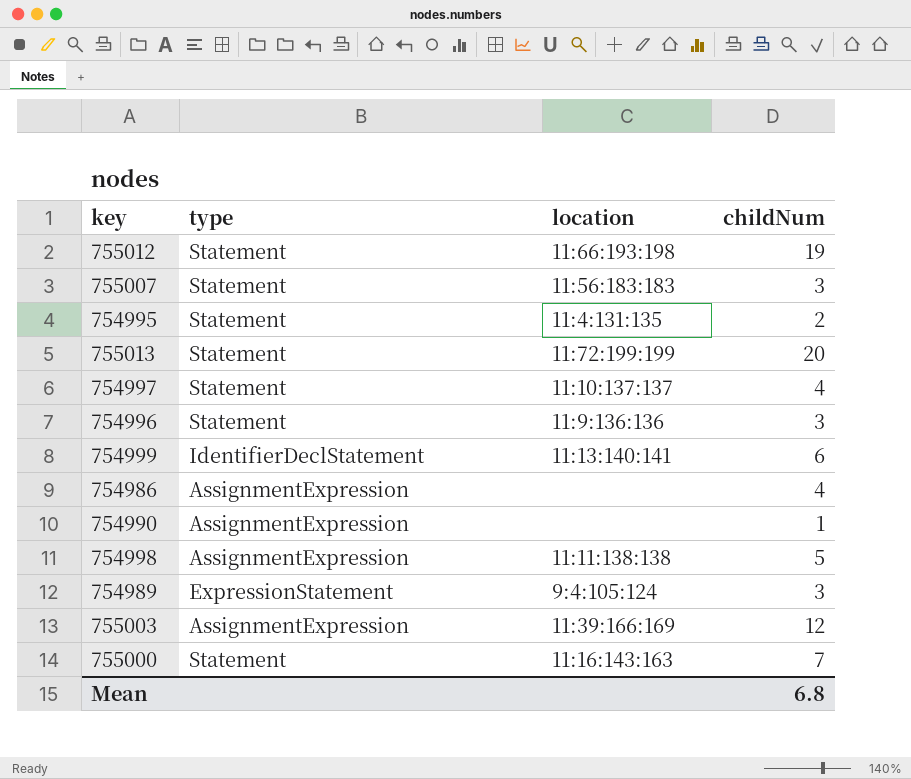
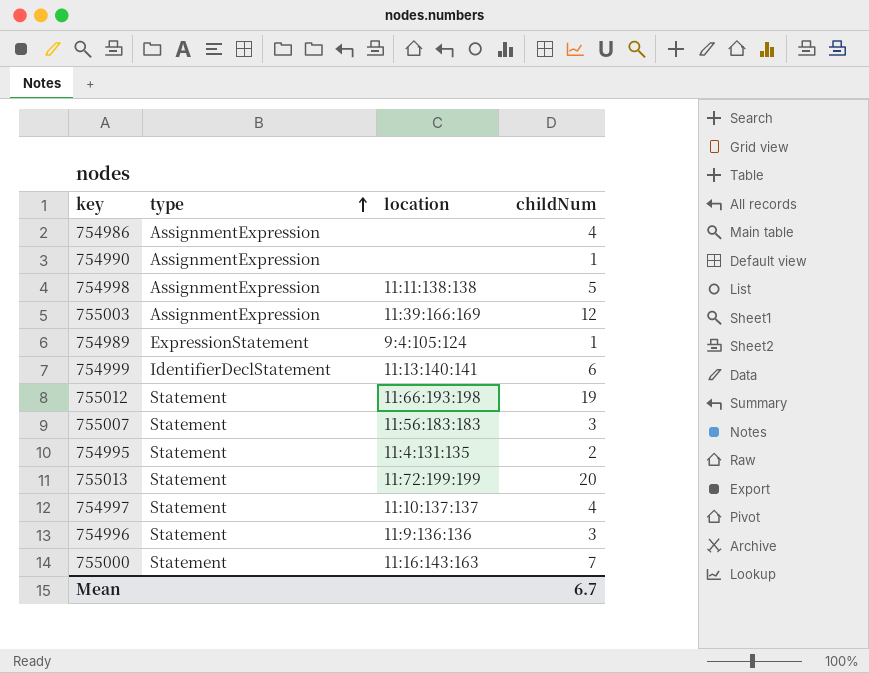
row order: none -> type ascending
754989 | childNum: 3 -> 1
Mean | childNum: 6.8 -> 6.7

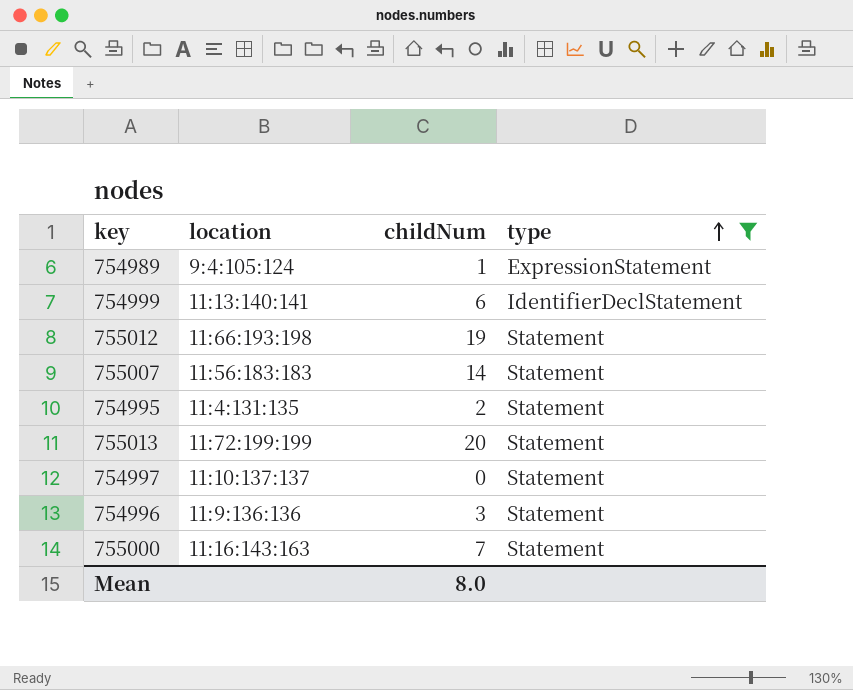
filter: none -> type != AssignmentExpression
column type | position: 2 -> 4
755007 | childNum: 3 -> 14
754997 | childNum: 4 -> 0
Mean | childNum: 6.7 -> 8.0

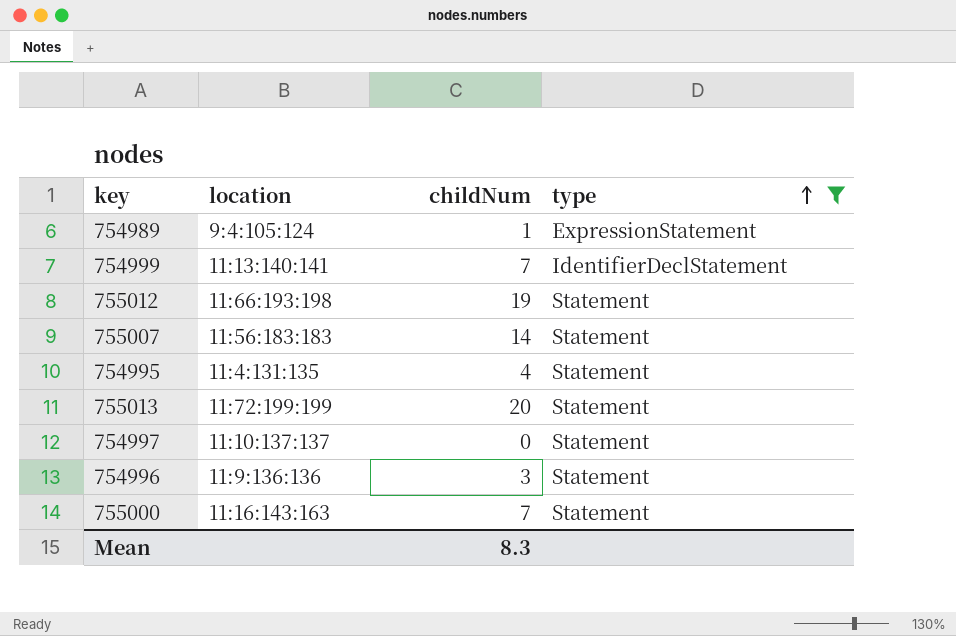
754999 | childNum: 6 -> 7
754995 | childNum: 2 -> 4
Mean | childNum: 8.0 -> 8.3

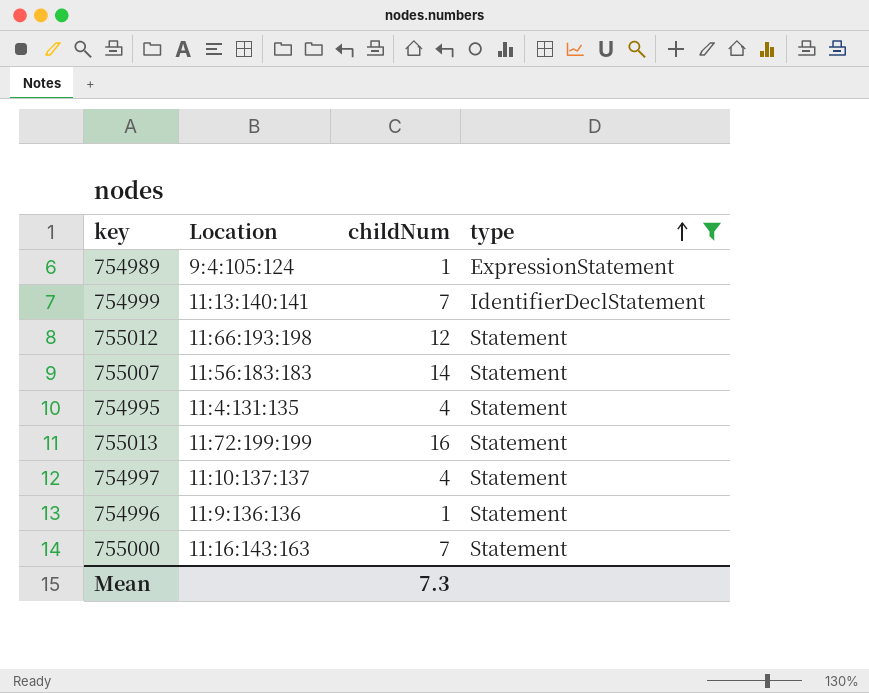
column name: location -> Location
755012 | childNum: 19 -> 12
755013 | childNum: 20 -> 16
754997 | childNum: 0 -> 4
754996 | childNum: 3 -> 1
Mean | childNum: 8.3 -> 7.3

